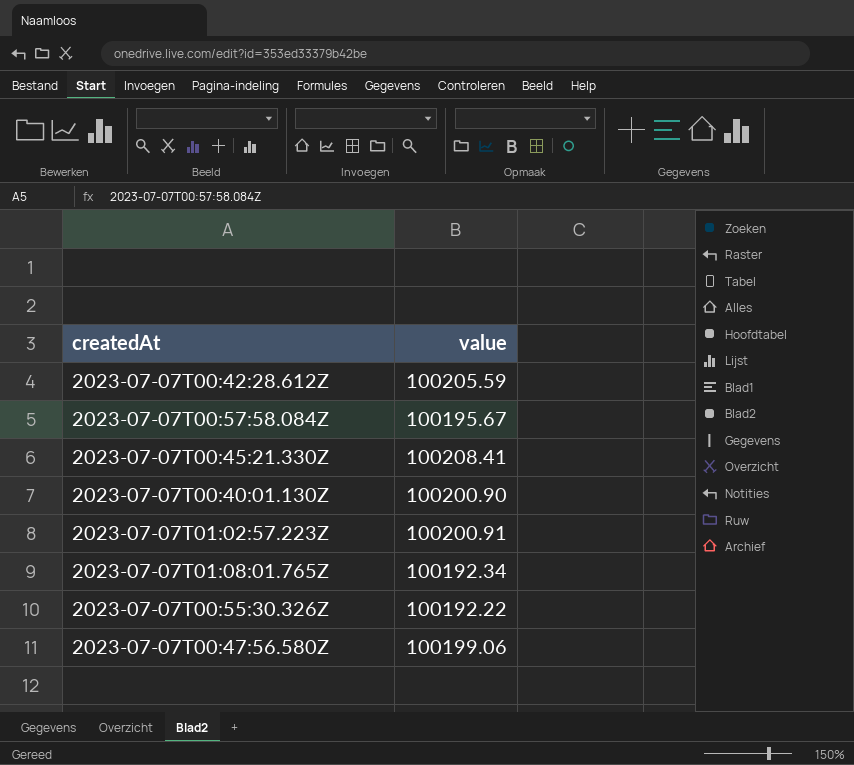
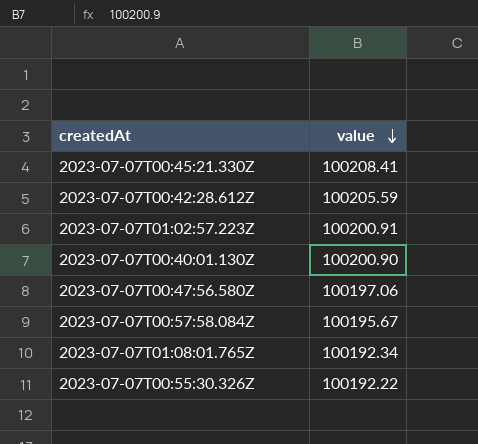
row order: none -> value descending
2023-07-07T00:47:56.580Z | value: 100199.06 -> 100197.06

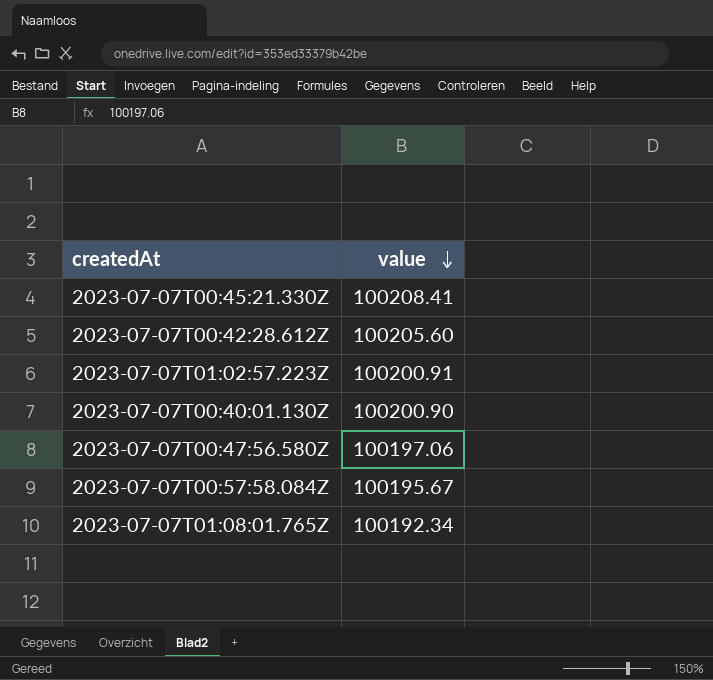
row 2023-07-07T00:55:30.326Z: 100192.22 -> none
2023-07-07T00:42:28.612Z | value: 100205.59 -> 100205.60

